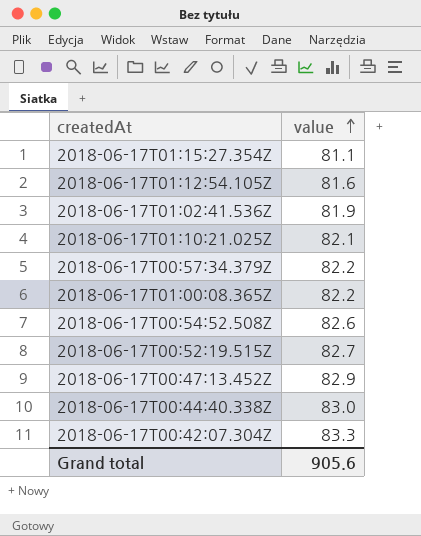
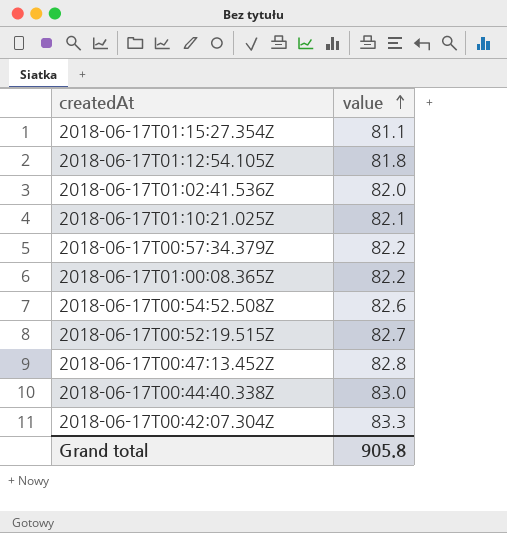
2018-06-17T01:12:54.105Z | value: 81.6 -> 81.8
2018-06-17T01:02:41.536Z | value: 81.9 -> 82.0
2018-06-17T00:47:13.452Z | value: 82.9 -> 82.8
Grand total | value: 905.6 -> 905.8

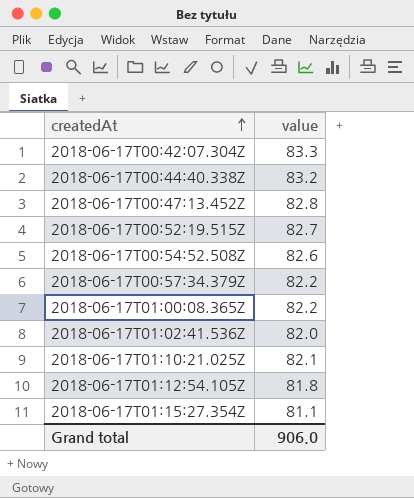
row order: value ascending -> createdAt ascending
2018-06-17T00:44:40.338Z | value: 83.0 -> 83.2
Grand total | value: 905.8 -> 906.0

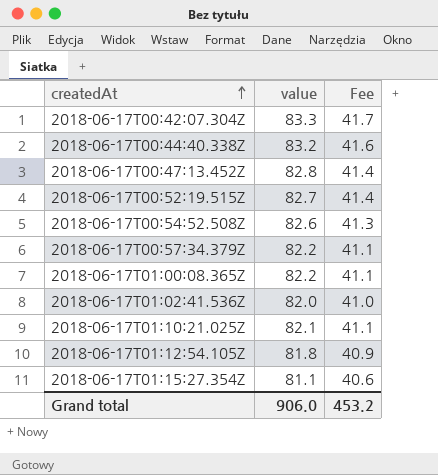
column Fee | formula: none -> [value] * 0.5

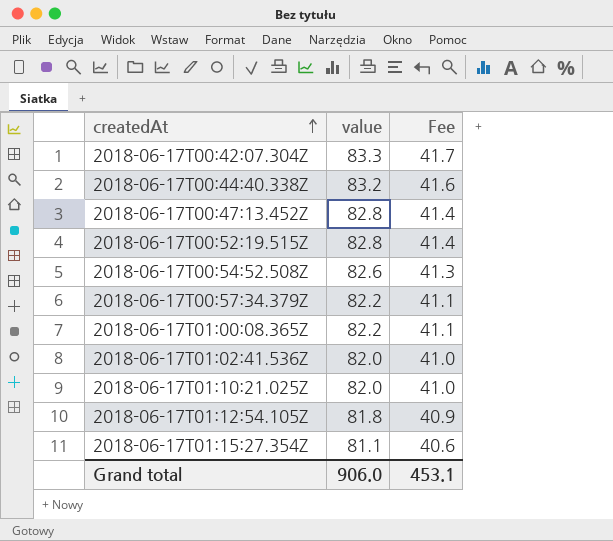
2018-06-17T00:52:19.515Z | value: 82.7 -> 82.8
2018-06-17T01:10:21.025Z | value: 82.1 -> 82.0
2018-06-17T01:10:21.025Z | Fee: 41.1 -> 41.0
Grand total | Fee: 453.2 -> 453.1

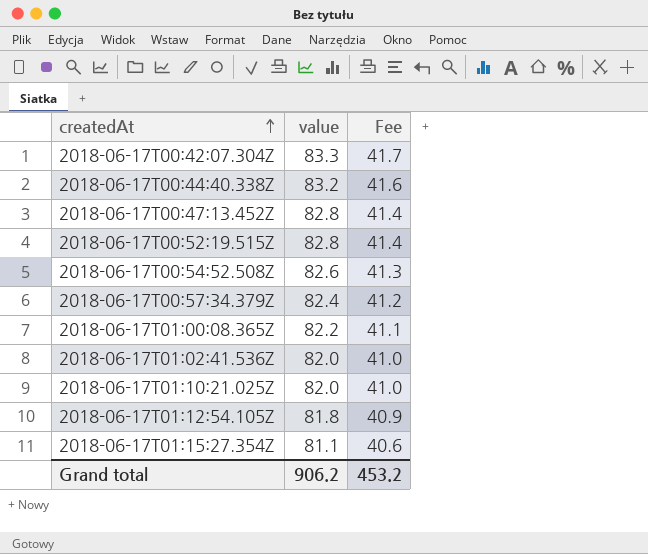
2018-06-17T00:57:34.379Z | value: 82.2 -> 82.4
2018-06-17T00:57:34.379Z | Fee: 41.1 -> 41.2
Grand total | value: 906.0 -> 906.2
Grand total | Fee: 453.1 -> 453.2

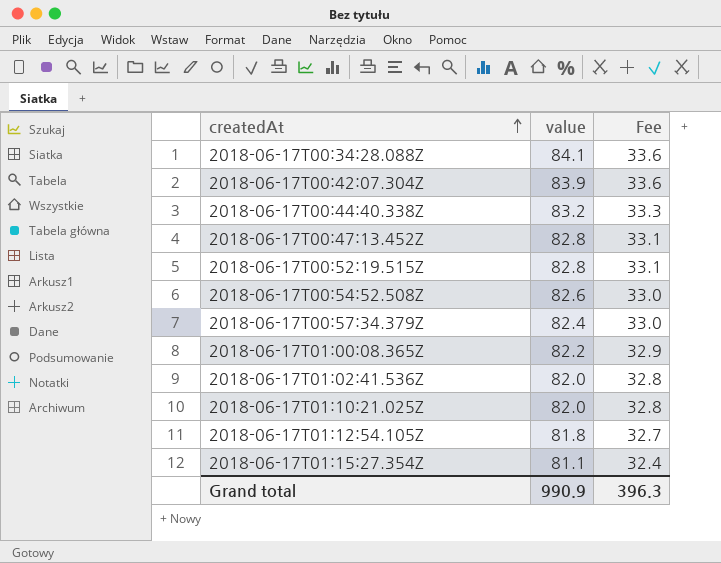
column Fee | formula: [value] * 0.5 -> [value] * 0.4
row 2018-06-17T00:34:28.088Z: none -> 84.1 | 33.6
2018-06-17T00:42:07.304Z | value: 83.3 -> 83.9
Grand total | value: 906.2 -> 990.9
Grand total | Fee: 453.2 -> 396.3

